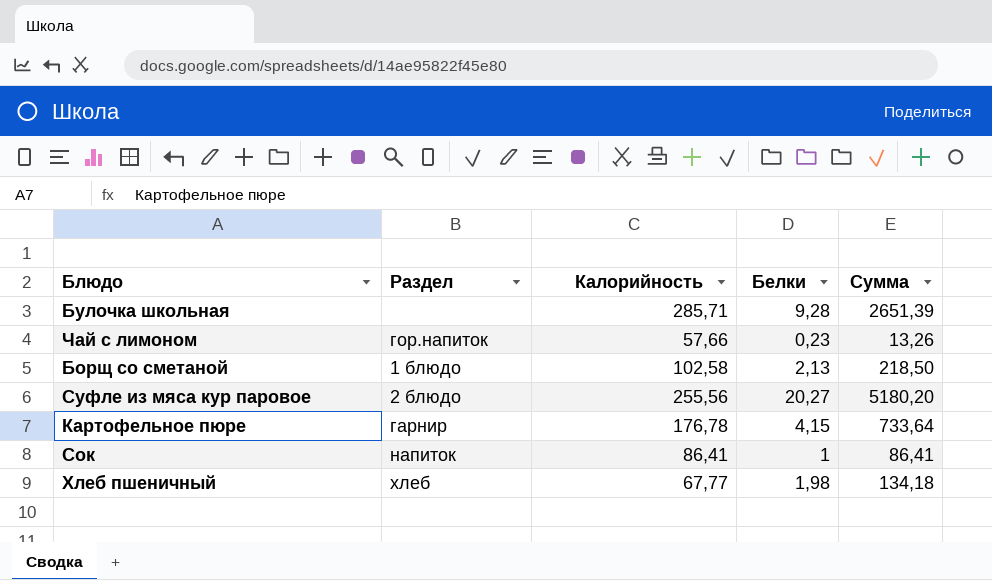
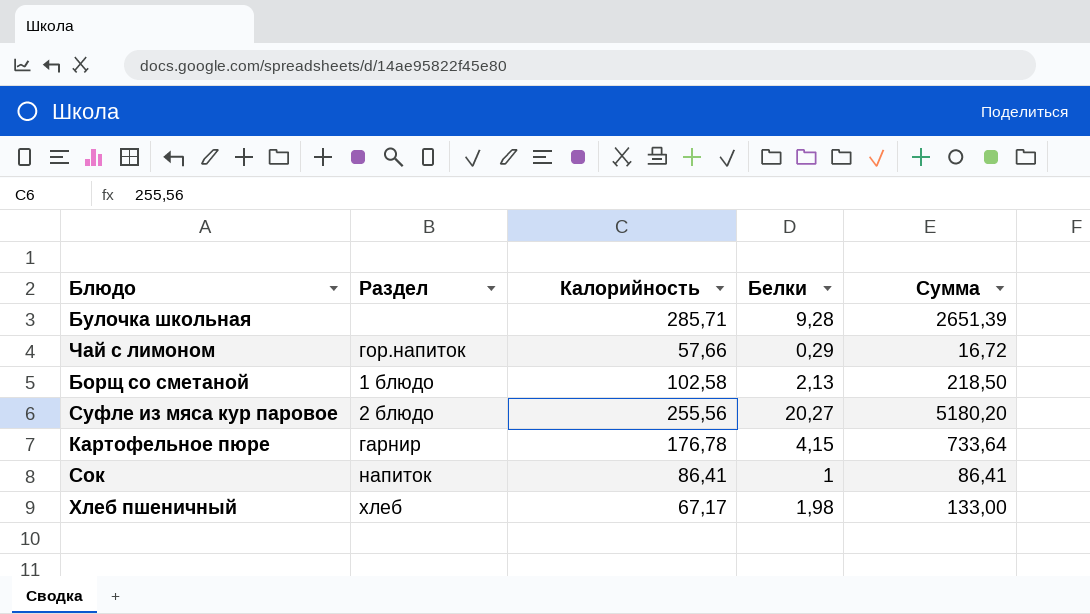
Чай с лимоном | Белки: 0,23 -> 0,29
Чай с лимоном | Сумма: 13,26 -> 16,72
Хлеб пшеничный | Калорийность: 67,77 -> 67,17
Хлеб пшеничный | Сумма: 134,18 -> 133,00

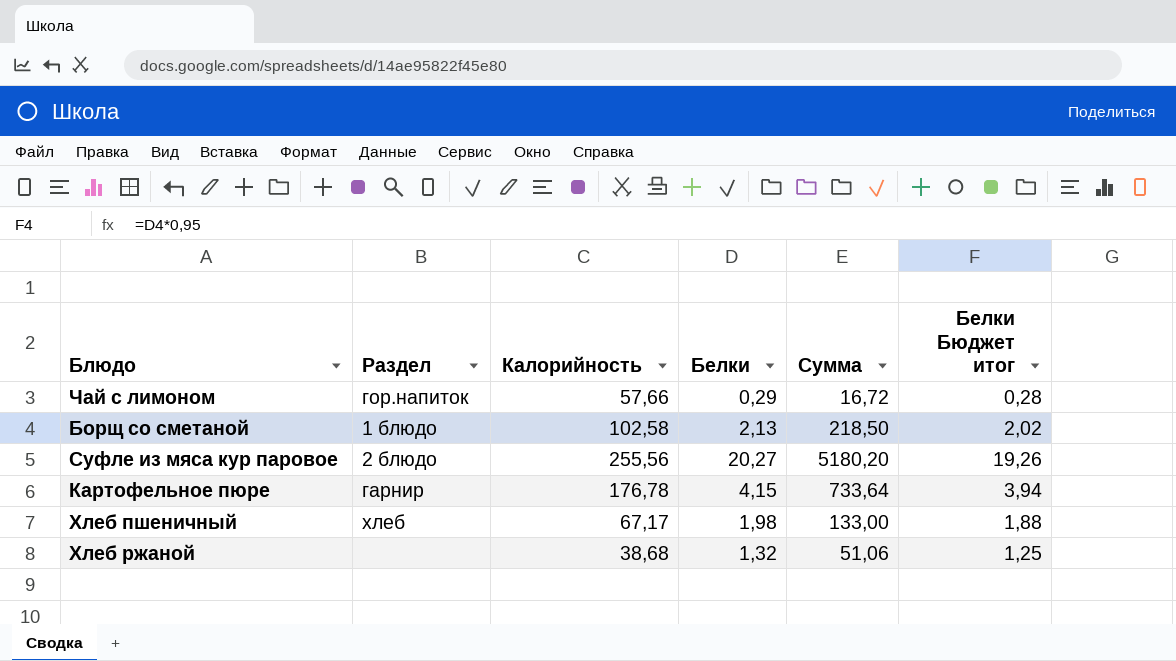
column Белки Бюджет итог | formula: none -> [Белки] * 0,95
row Булочка школьная: none | 285,71 | 9,28 | 2651,39 -> none
row Сок: напиток | 86,41 | 1 | 86,41 -> none
row Хлеб ржаной: none -> none | 38,68 | 1,32 | 51,06 | 1,25

